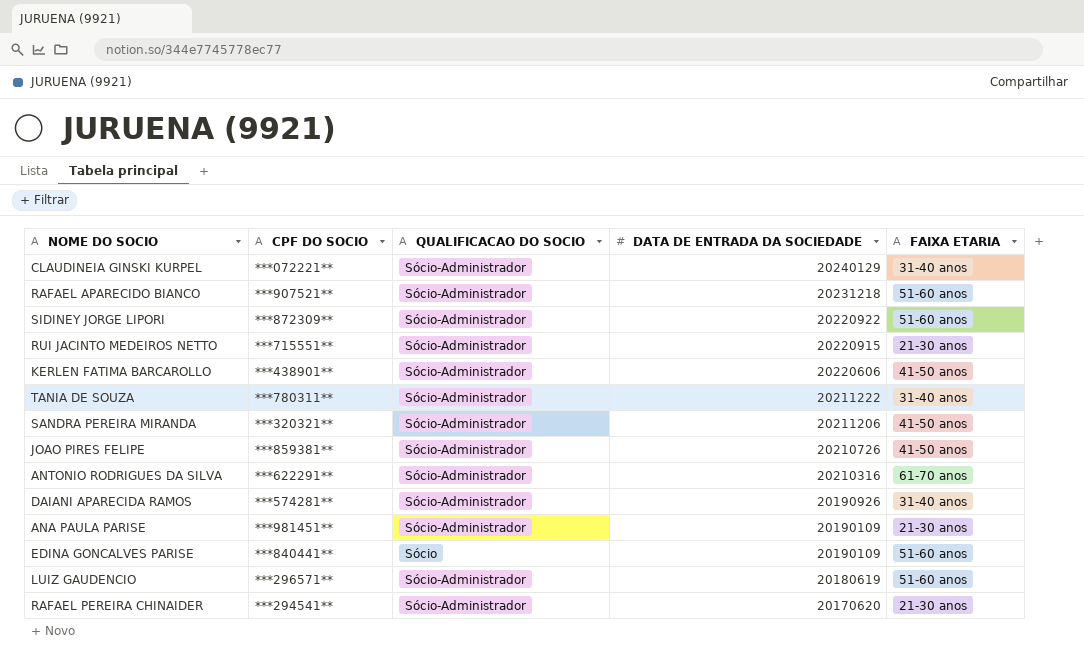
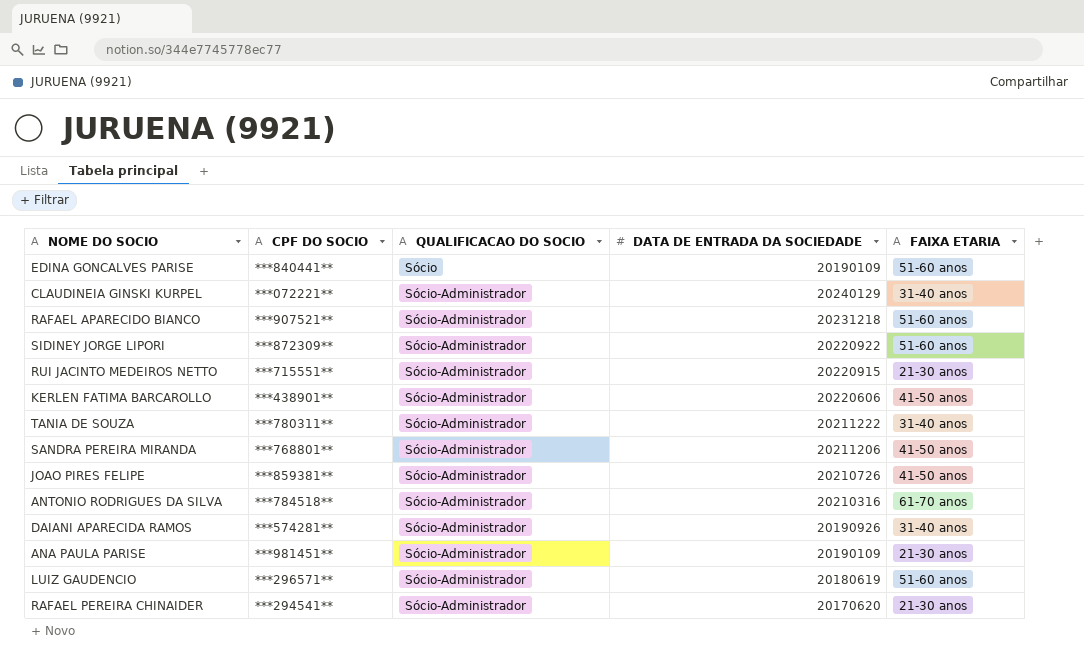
row order: DATA DE ENTRADA DA SOCIEDADE descending -> QUALIFICACAO DO SOCIO ascending
SANDRA PEREIRA MIRANDA | CPF DO SOCIO: ***320321** -> ***768801**
ANTONIO RODRIGUES DA SILVA | CPF DO SOCIO: ***622291** -> ***784518**

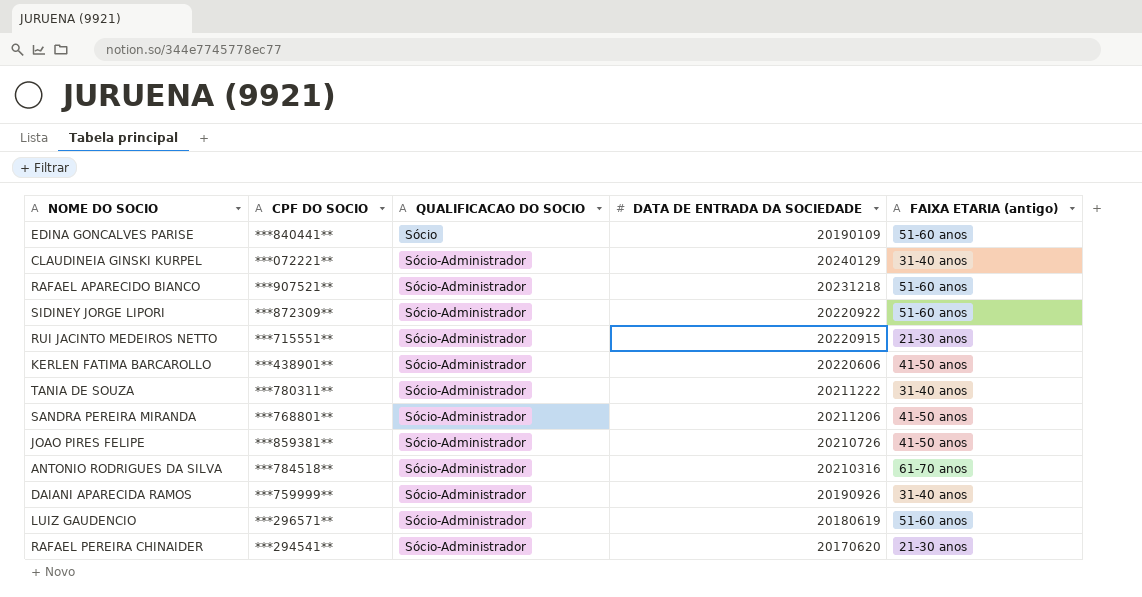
column name: FAIXA ETARIA -> FAIXA ETARIA (antigo)
row ANA PAULA PARISE: ***981451** | Sócio-Administrador | 20190109 | 21-30 anos -> none
DAIANI APARECIDA RAMOS | CPF DO SOCIO: ***574281** -> ***759999**

